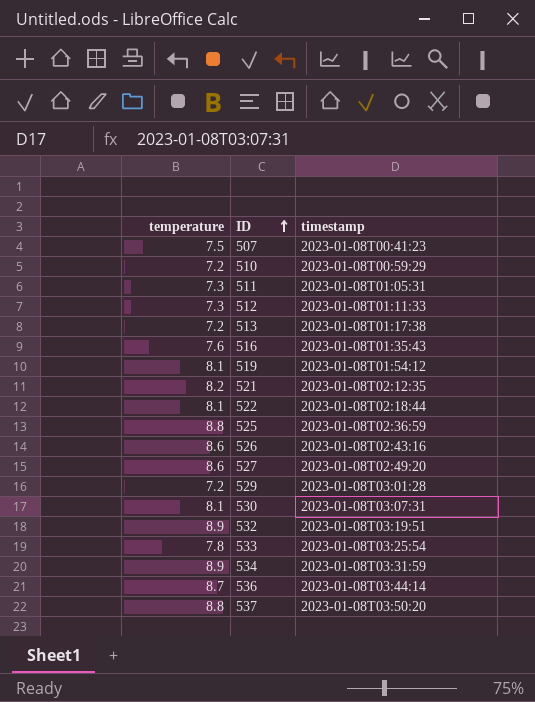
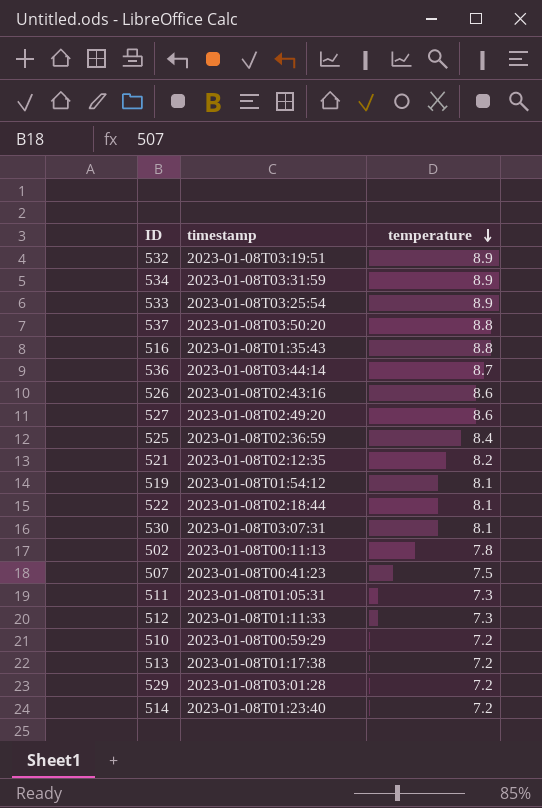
row order: ID ascending -> temperature descending
column temperature | position: 1 -> 3
533 | temperature: 7.8 -> 8.9
516 | temperature: 7.6 -> 8.8
525 | temperature: 8.8 -> 8.4
row 502: none -> 2023-01-08T00:11:13 | 7.8
row 514: none -> 2023-01-08T01:23:40 | 7.2

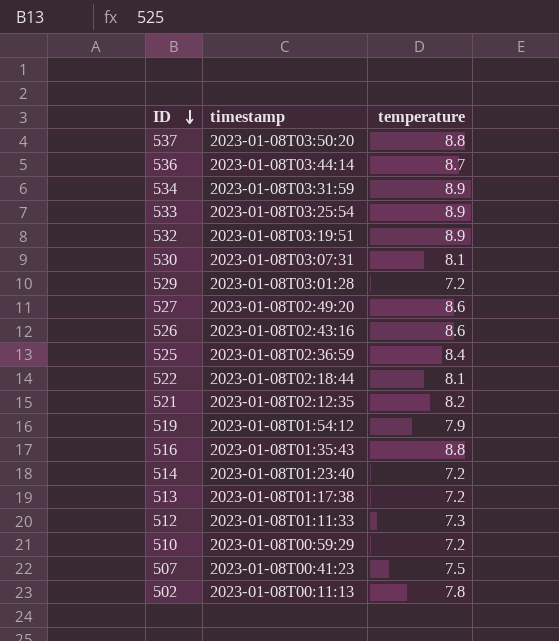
row order: temperature descending -> ID descending
row 511: 2023-01-08T01:05:31 | 7.3 -> none
519 | temperature: 8.1 -> 7.9

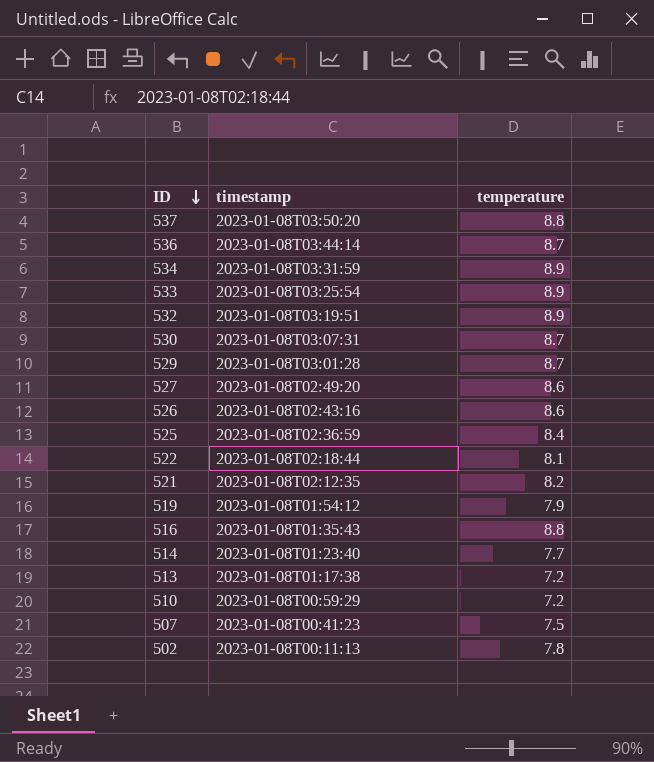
row 512: 2023-01-08T01:11:33 | 7.3 -> none
530 | temperature: 8.1 -> 8.7
529 | temperature: 7.2 -> 8.7
514 | temperature: 7.2 -> 7.7

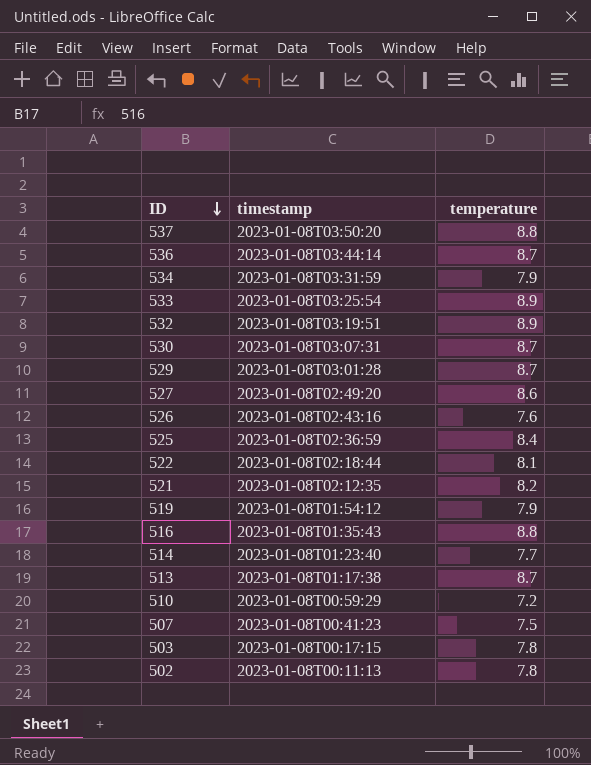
534 | temperature: 8.9 -> 7.9
526 | temperature: 8.6 -> 7.6
513 | temperature: 7.2 -> 8.7
row 503: none -> 2023-01-08T00:17:15 | 7.8

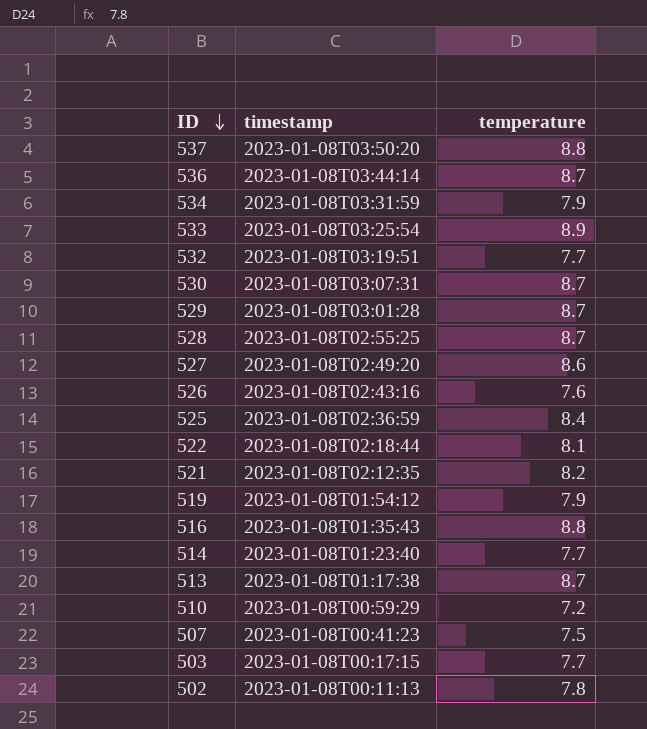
532 | temperature: 8.9 -> 7.7
row 528: none -> 2023-01-08T02:55:25 | 8.7
503 | temperature: 7.8 -> 7.7

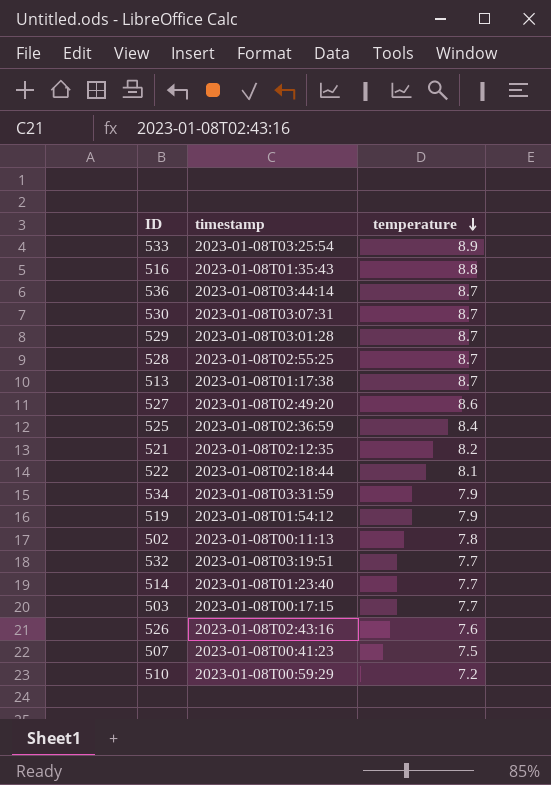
row order: ID descending -> temperature descending
row 537: 2023-01-08T03:50:20 | 8.8 -> none

